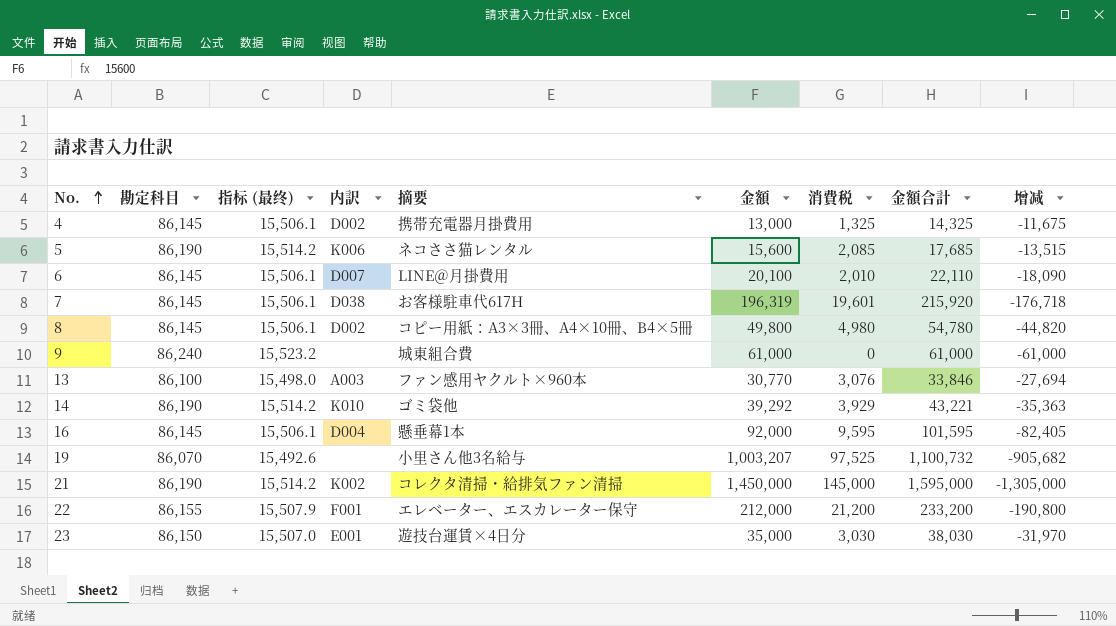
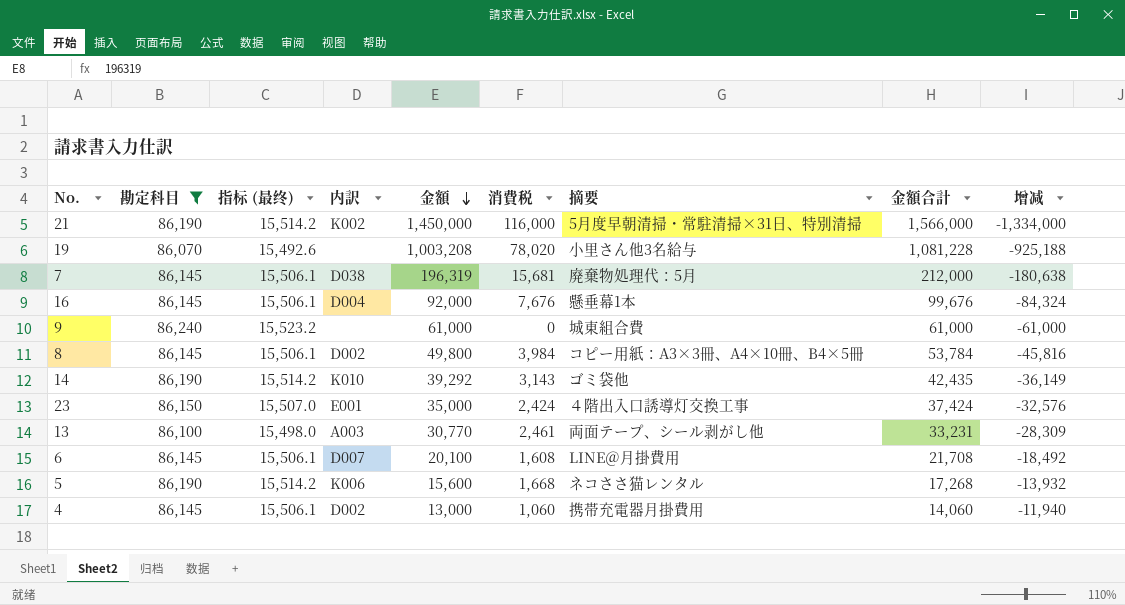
filter: none -> 勘定科目 != 86,155
row order: No. ascending -> 金額 descending
column 摘要 | position: 5 -> 7
21 | 消費税: 145,000 -> 116,000
21 | 摘要: コレクタ清掃・給排気ファン清掃 -> 5月度早朝清掃・常駐清掃×31日、特別清掃
21 | 金額合計: 1,595,000 -> 1,566,000
21 | 增减: -1,305,000 -> -1,334,000
19 | 金額: 1,003,207 -> 1,003,208
19 | 消費税: 97,525 -> 78,020
19 | 金額合計: 1,100,732 -> 1,081,228
19 | 增减: -905,682 -> -925,188
7 | 消費税: 19,601 -> 15,681
7 | 摘要: お客様駐車代617H -> 廃棄物処理代：5月
7 | 金額合計: 215,920 -> 212,000
7 | 增减: -176,718 -> -180,638
16 | 消費税: 9,595 -> 7,676
16 | 金額合計: 101,595 -> 99,676
16 | 增减: -82,405 -> -84,324
8 | 消費税: 4,980 -> 3,984
8 | 金額合計: 54,780 -> 53,784
8 | 增减: -44,820 -> -45,816
14 | 消費税: 3,929 -> 3,143
14 | 金額合計: 43,221 -> 42,435
14 | 增减: -35,363 -> -36,149
23 | 消費税: 3,030 -> 2,424
23 | 摘要: 遊技台運賃×4日分 -> ４階出入口誘導灯交換工事
23 | 金額合計: 38,030 -> 37,424
23 | 增减: -31,970 -> -32,576
13 | 消費税: 3,076 -> 2,461
13 | 摘要: ファン感用ヤクルト×960本 -> 両面テープ、シール剥がし他
13 | 金額合計: 33,846 -> 33,231
13 | 增减: -27,694 -> -28,309
6 | 消費税: 2,010 -> 1,608
6 | 金額合計: 22,110 -> 21,708
6 | 增减: -18,090 -> -18,492
5 | 消費税: 2,085 -> 1,668
5 | 金額合計: 17,685 -> 17,268
5 | 增减: -13,515 -> -13,932
4 | 消費税: 1,325 -> 1,060
4 | 金額合計: 14,325 -> 14,060
4 | 增减: -11,675 -> -11,940

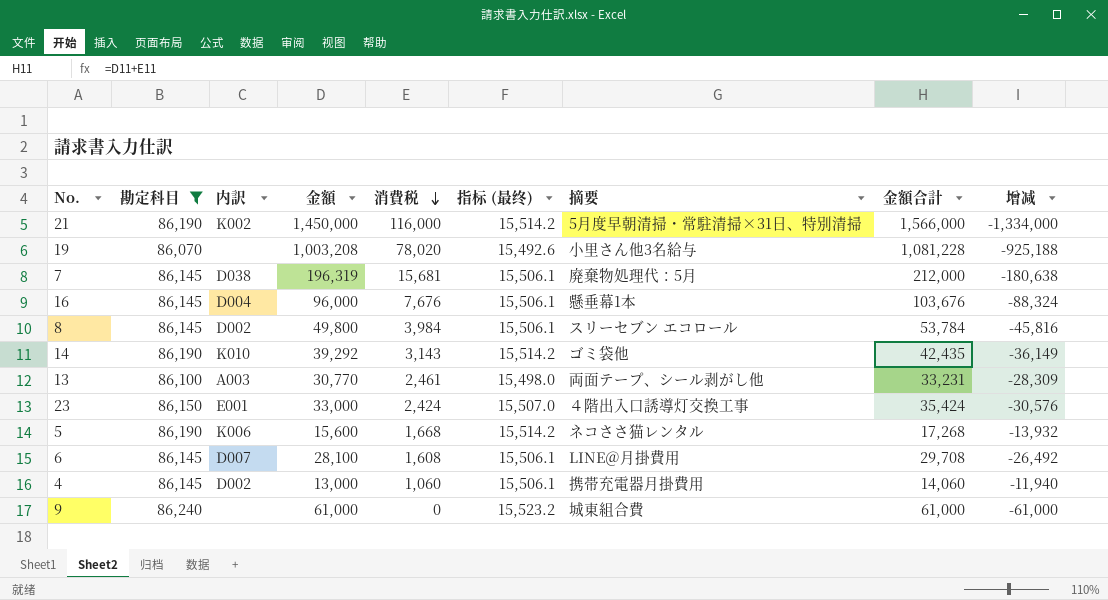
row order: 金額 descending -> 消費税 descending
column 指标 (最终) | position: 3 -> 6
16 | 金額: 92,000 -> 96,000
16 | 金額合計: 99,676 -> 103,676
16 | 增减: -84,324 -> -88,324
8 | 摘要: コピー用紙：A3×3冊、A4×10冊、B4×5冊 -> スリーセブン エコロール
23 | 金額: 35,000 -> 33,000
23 | 金額合計: 37,424 -> 35,424
23 | 增减: -32,576 -> -30,576
6 | 金額: 20,100 -> 28,100
6 | 金額合計: 21,708 -> 29,708
6 | 增减: -18,492 -> -26,492

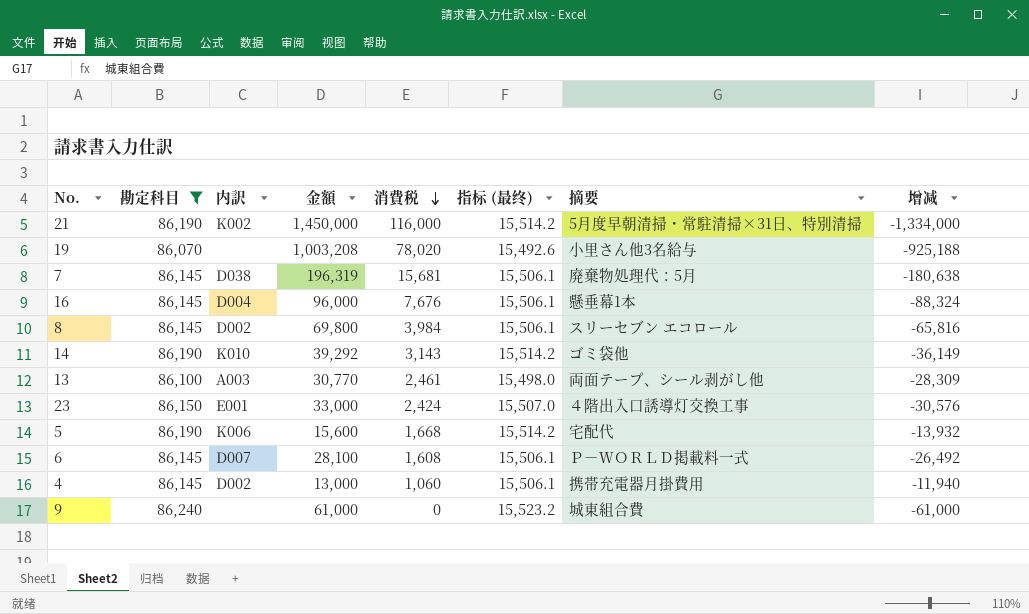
column 金額合計 | formula: [金額] + [消費税] -> none
8 | 金額: 49,800 -> 69,800
8 | 增减: -45,816 -> -65,816
5 | 摘要: ネコささ猫レンタル -> 宅配代
6 | 摘要: LINE＠月掛費用 -> Ｐ－ＷＯＲＬＤ掲載料一式

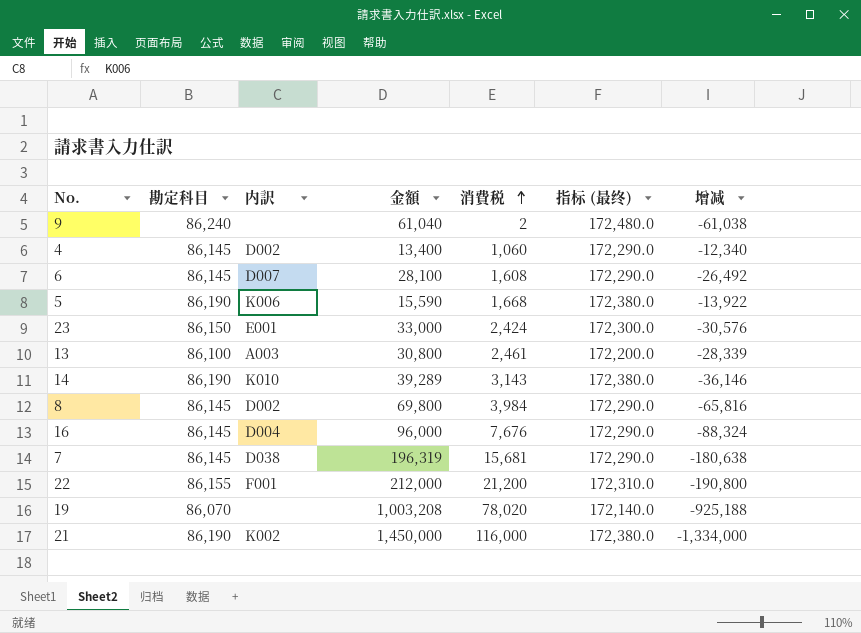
filter: 勘定科目 != 86,155 -> none
row order: 消費税 descending -> 消費税 ascending
column 摘要 | position: 7 -> none
column 指标 (最终) | formula: [勘定科目] * 0.18 -> [勘定科目] * 2
9 | 金額: 61,000 -> 61,040
9 | 消費税: 0 -> 2
9 | 增减: -61,000 -> -61,038
4 | 金額: 13,000 -> 13,400
4 | 增减: -11,940 -> -12,340
5 | 金額: 15,600 -> 15,590
5 | 增减: -13,932 -> -13,922
13 | 金額: 30,770 -> 30,800
13 | 增减: -28,309 -> -28,339
14 | 金額: 39,292 -> 39,289
14 | 增减: -36,149 -> -36,146

